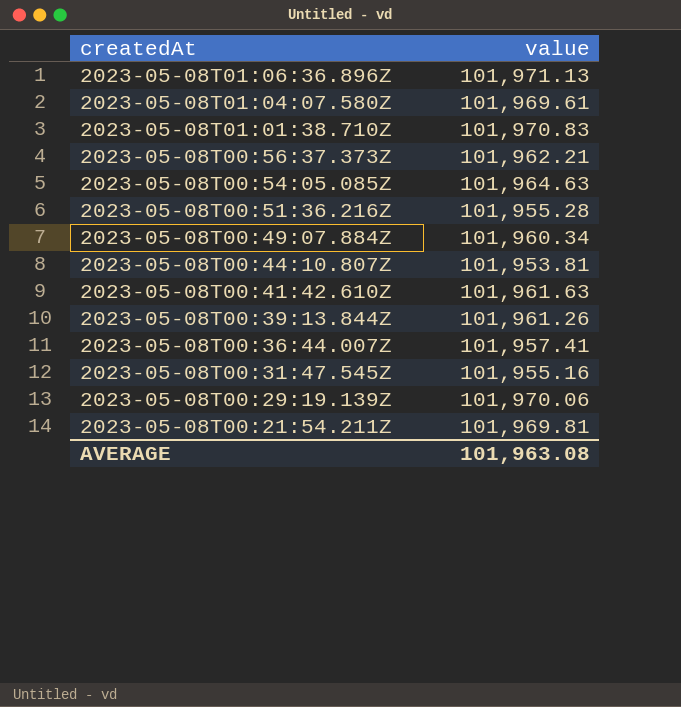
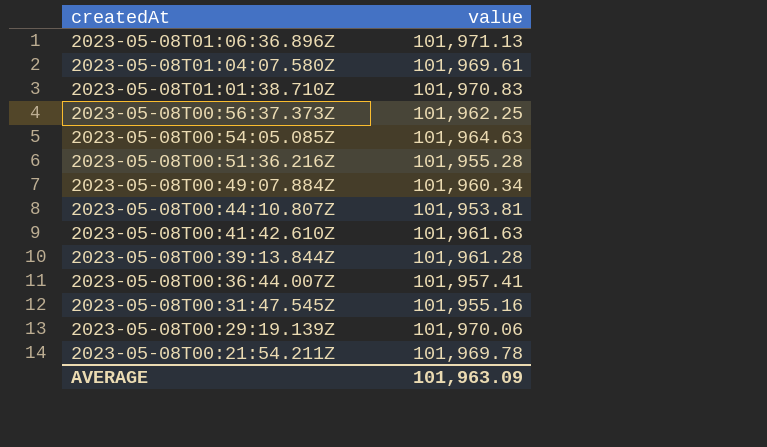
2023-05-08T00:56:37.373Z | value: 101,962.21 -> 101,962.25
2023-05-08T00:39:13.844Z | value: 101,961.26 -> 101,961.28
2023-05-08T00:21:54.211Z | value: 101,969.81 -> 101,969.78
AVERAGE | value: 101,963.08 -> 101,963.09

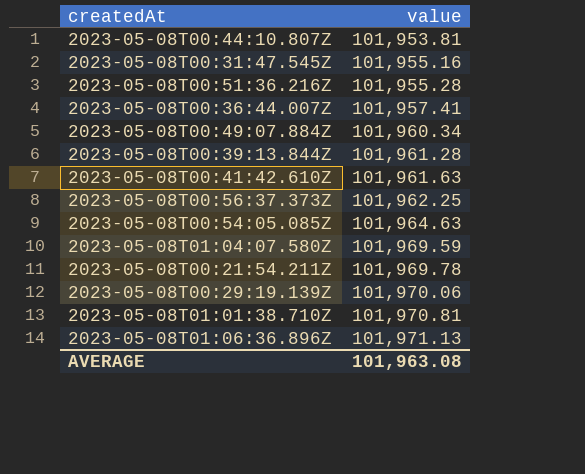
row order: createdAt descending -> value ascending
2023-05-08T01:04:07.580Z | value: 101,969.61 -> 101,969.59
2023-05-08T01:01:38.710Z | value: 101,970.83 -> 101,970.81
AVERAGE | value: 101,963.09 -> 101,963.08

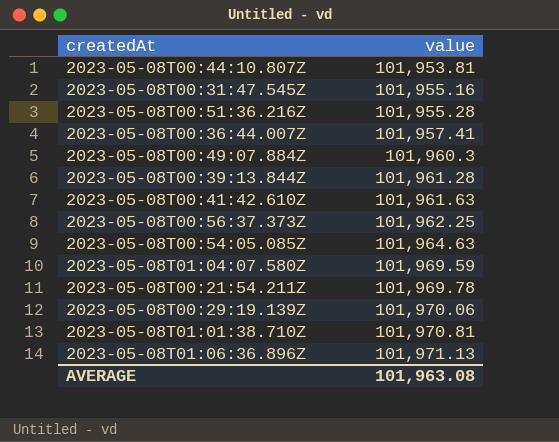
2023-05-08T00:49:07.884Z | value: 101,960.34 -> 101,960.3

